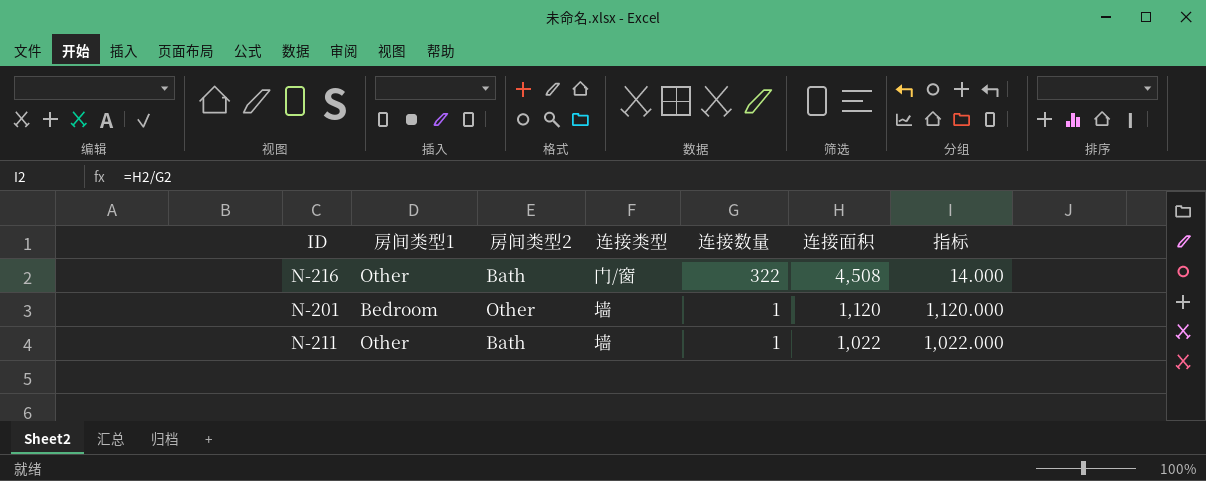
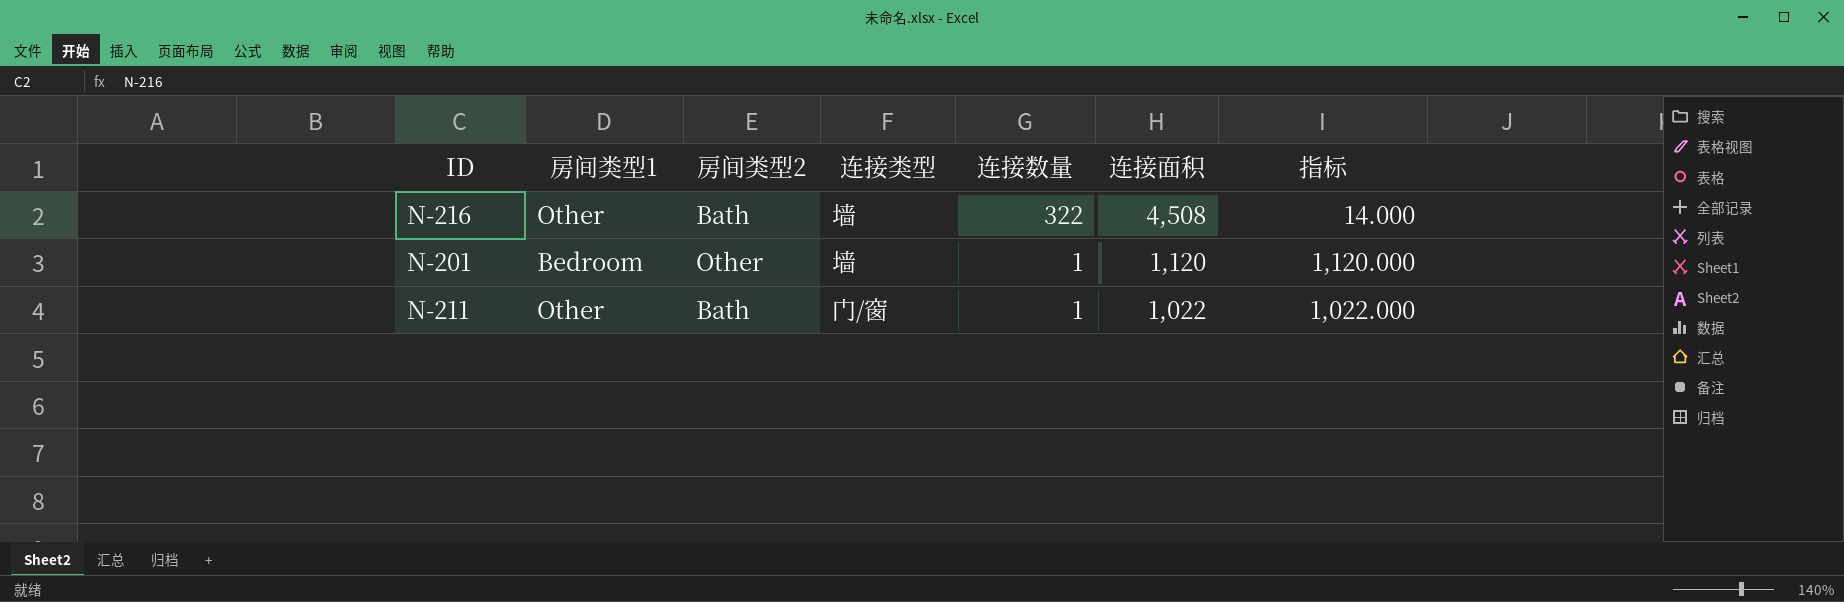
N-216 | 连接类型: 门/窗 -> 墙
N-211 | 连接类型: 墙 -> 门/窗

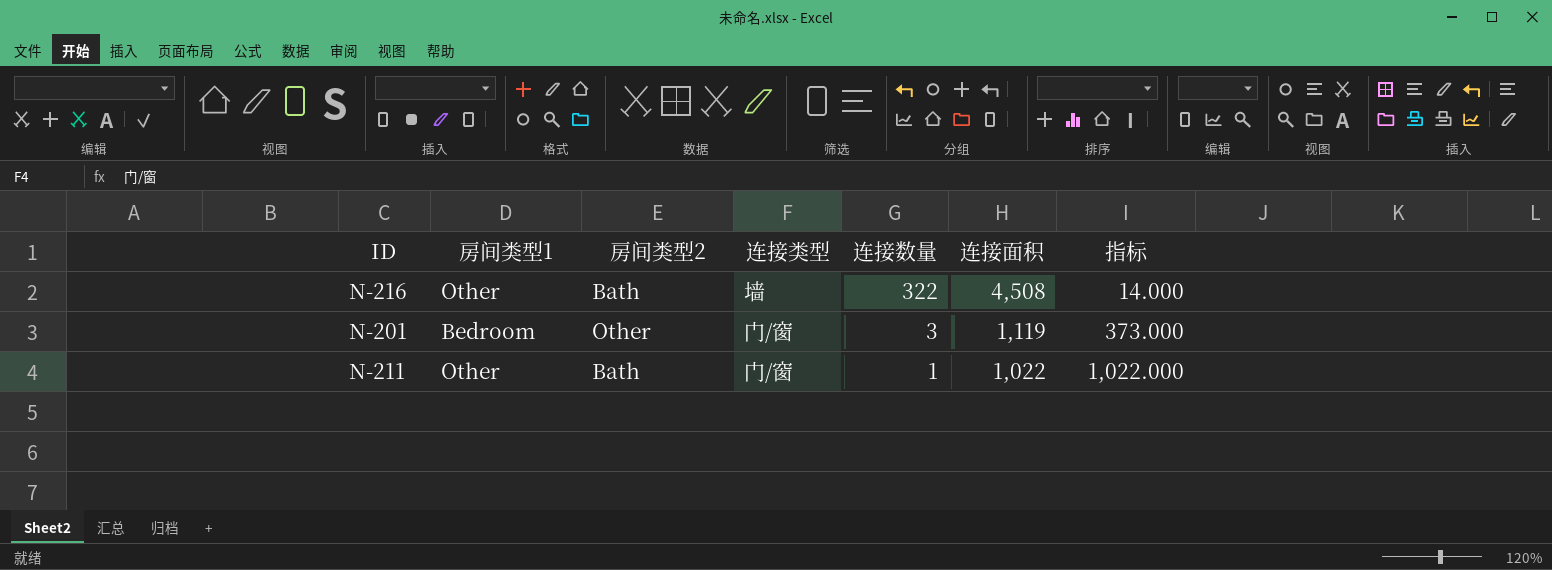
N-201 | 连接类型: 墙 -> 门/窗
N-201 | 连接数量: 1 -> 3
N-201 | 连接面积: 1,120 -> 1,119
N-201 | 指标: 1,120.000 -> 373.000

